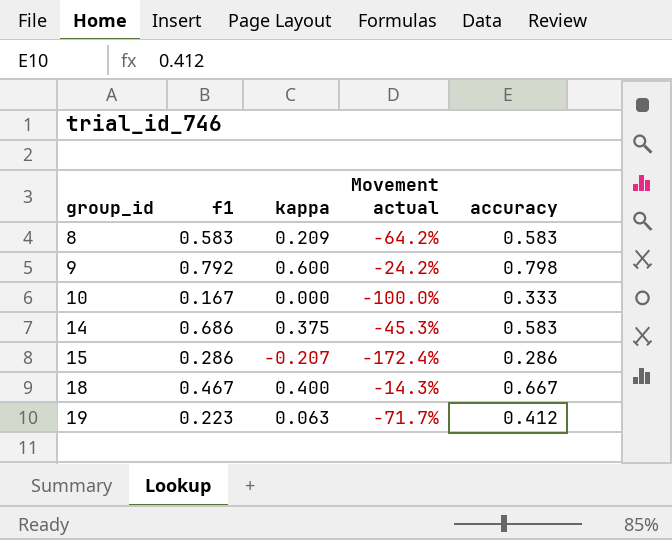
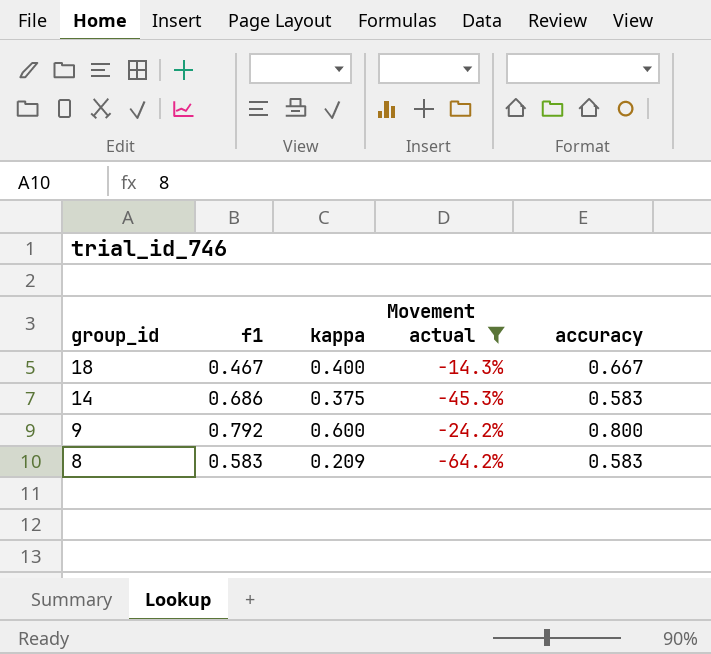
filter: none -> Movement actual >= -64.2%
row order: group_id ascending -> group_id descending
9 | accuracy: 0.798 -> 0.800

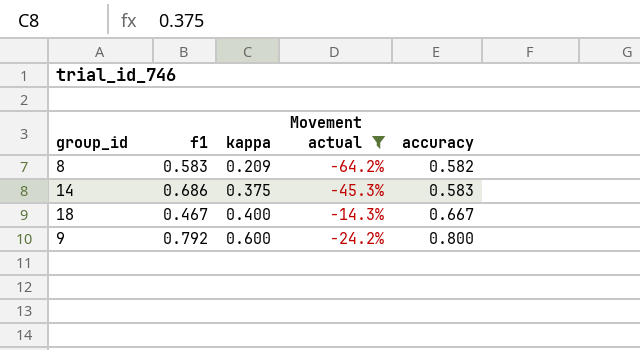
row order: group_id descending -> kappa ascending
8 | accuracy: 0.583 -> 0.582

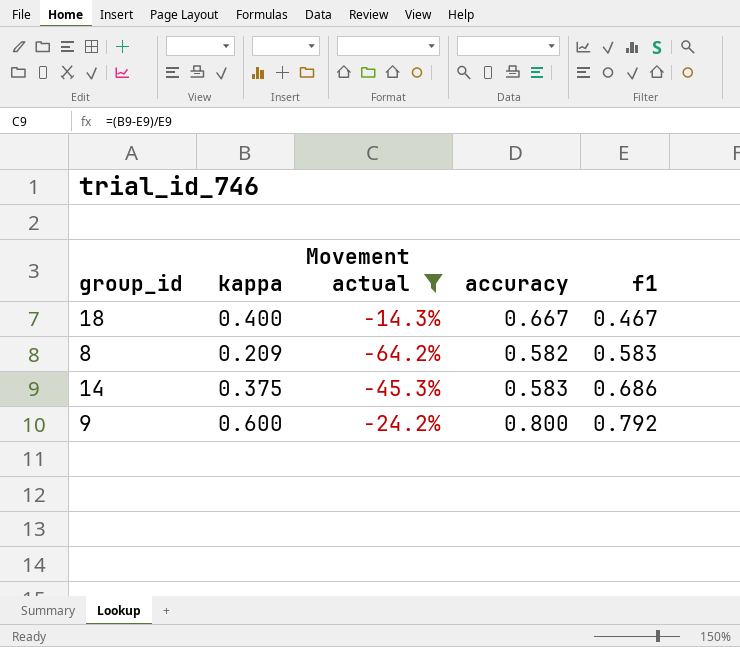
row order: kappa ascending -> f1 ascending
column f1 | position: 2 -> 5

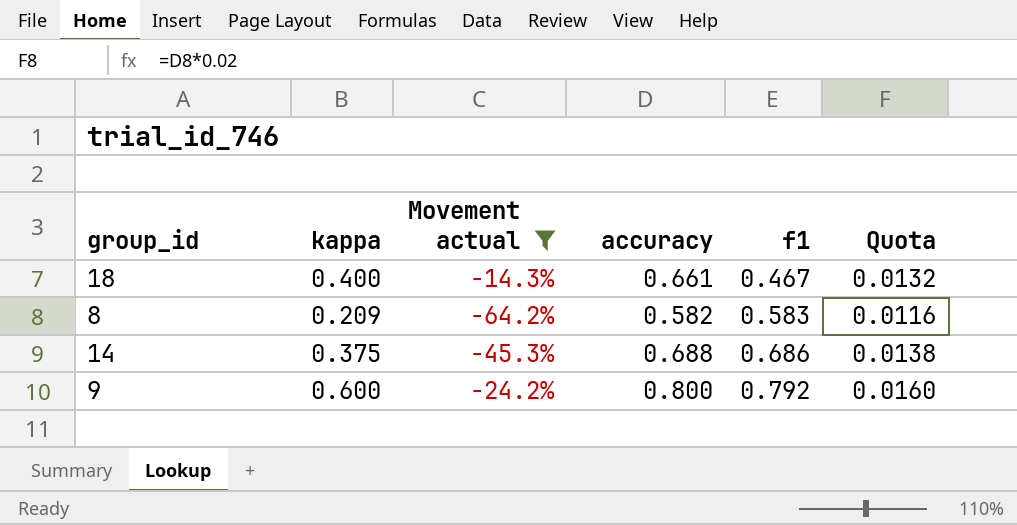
column Quota | formula: none -> [accuracy] * 0.02
18 | accuracy: 0.667 -> 0.661
14 | accuracy: 0.583 -> 0.688

